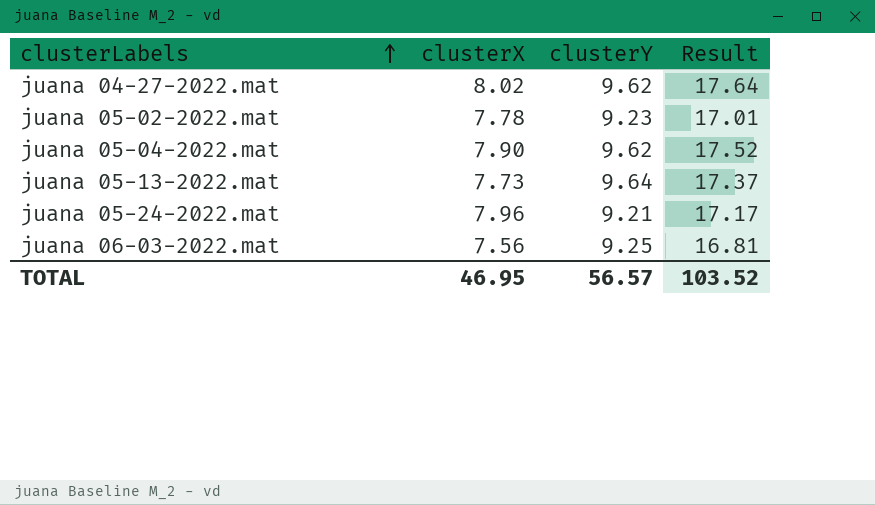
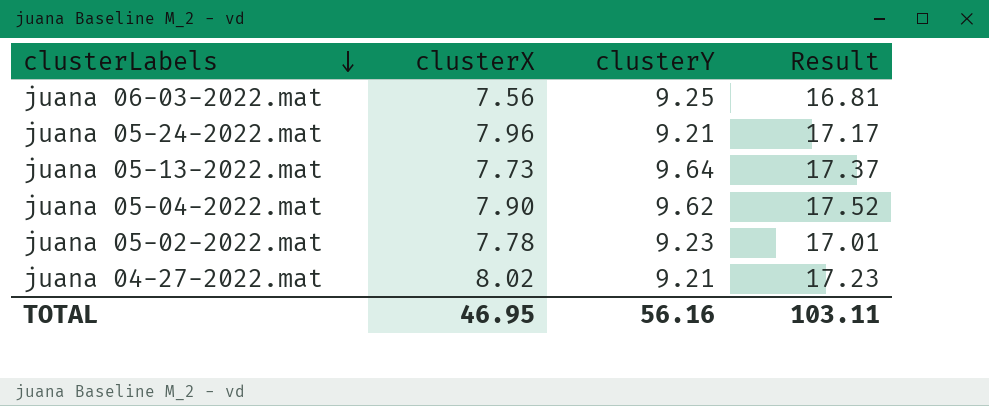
row order: clusterLabels ascending -> clusterLabels descending
juana 04-27-2022.mat | clusterY: 9.62 -> 9.21
juana 04-27-2022.mat | Result: 17.64 -> 17.23
TOTAL | clusterY: 56.57 -> 56.16
TOTAL | Result: 103.52 -> 103.11

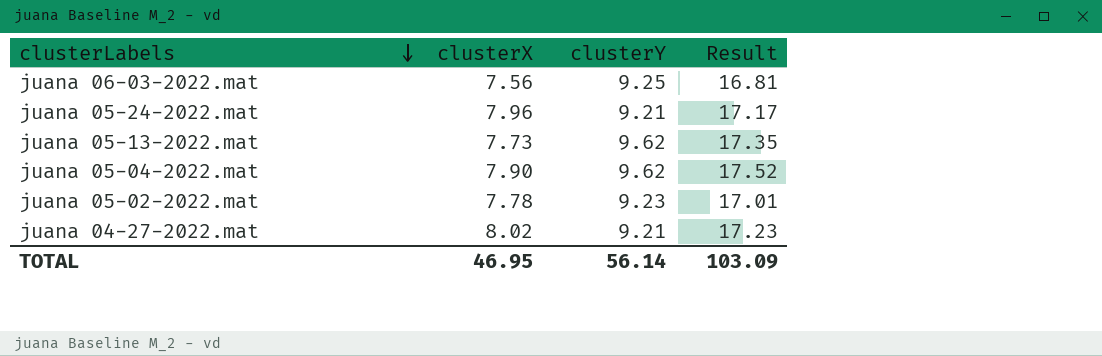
juana 05-13-2022.mat | clusterY: 9.64 -> 9.62
juana 05-13-2022.mat | Result: 17.37 -> 17.35
TOTAL | clusterY: 56.16 -> 56.14
TOTAL | Result: 103.11 -> 103.09

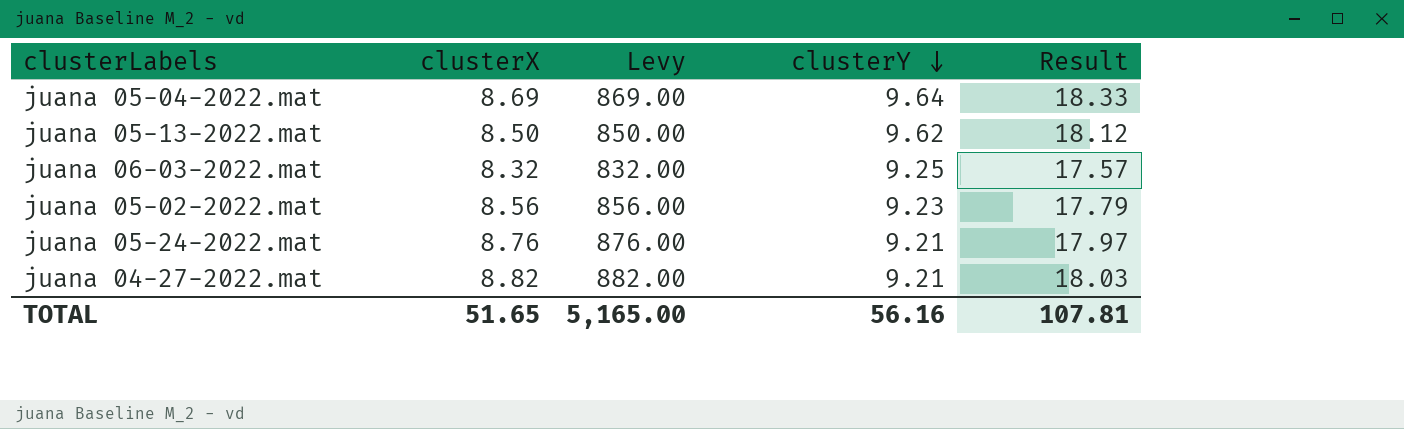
row order: clusterLabels descending -> clusterY descending
column Levy | formula: none -> [clusterX] * 100
juana 05-04-2022.mat | clusterX: 7.90 -> 8.69
juana 05-04-2022.mat | clusterY: 9.62 -> 9.64
juana 05-04-2022.mat | Result: 17.52 -> 18.33
juana 05-13-2022.mat | clusterX: 7.73 -> 8.50
juana 05-13-2022.mat | Result: 17.35 -> 18.12
juana 06-03-2022.mat | clusterX: 7.56 -> 8.32
juana 06-03-2022.mat | Result: 16.81 -> 17.57
juana 05-02-2022.mat | clusterX: 7.78 -> 8.56
juana 05-02-2022.mat | Result: 17.01 -> 17.79
juana 05-24-2022.mat | clusterX: 7.96 -> 8.76
juana 05-24-2022.mat | Result: 17.17 -> 17.97
juana 04-27-2022.mat | clusterX: 8.02 -> 8.82
juana 04-27-2022.mat | Result: 17.23 -> 18.03
TOTAL | clusterX: 46.95 -> 51.65
TOTAL | clusterY: 56.14 -> 56.16
TOTAL | Result: 103.09 -> 107.81

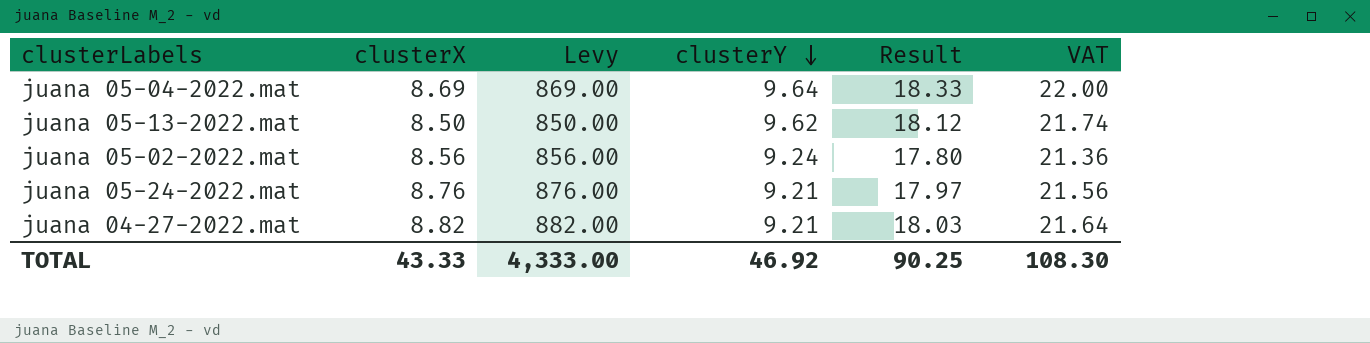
column VAT | formula: none -> [Result] * 1.2
row juana 06-03-2022.mat: 8.32 | 832.00 | 9.25 | 17.57 -> none
juana 05-02-2022.mat | clusterY: 9.23 -> 9.24
juana 05-02-2022.mat | Result: 17.79 -> 17.80
TOTAL | clusterX: 51.65 -> 43.33
TOTAL | Levy: 5,165.00 -> 4,333.00
TOTAL | clusterY: 56.16 -> 46.92
TOTAL | Result: 107.81 -> 90.25

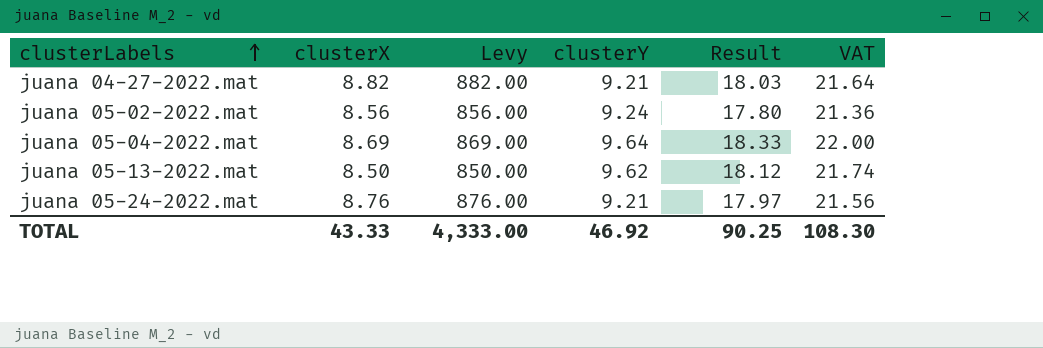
row order: clusterY descending -> clusterLabels ascending

